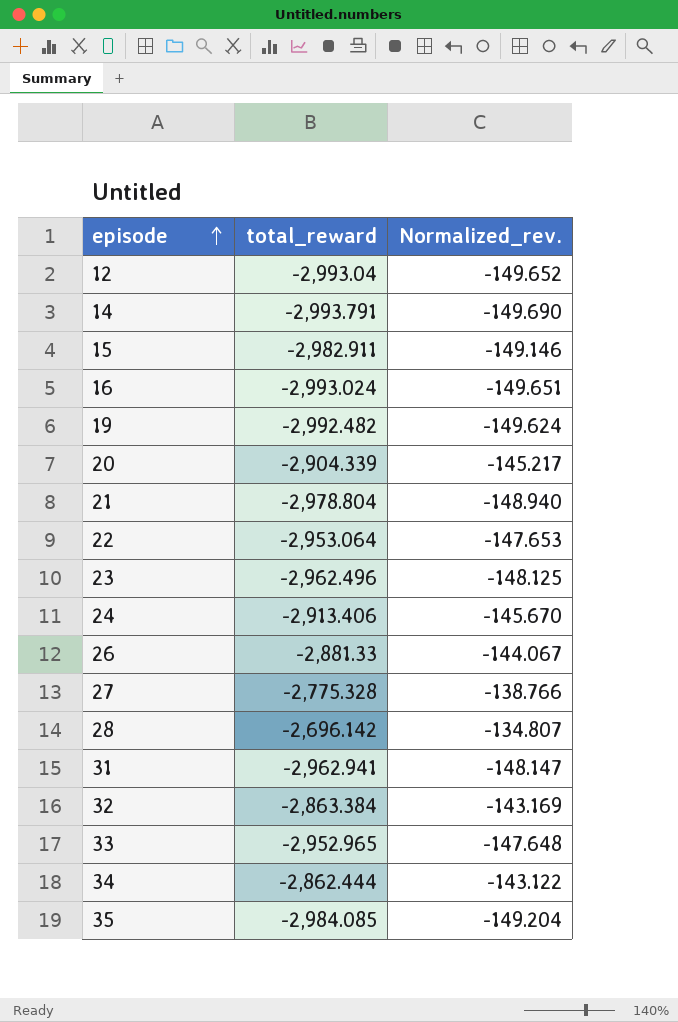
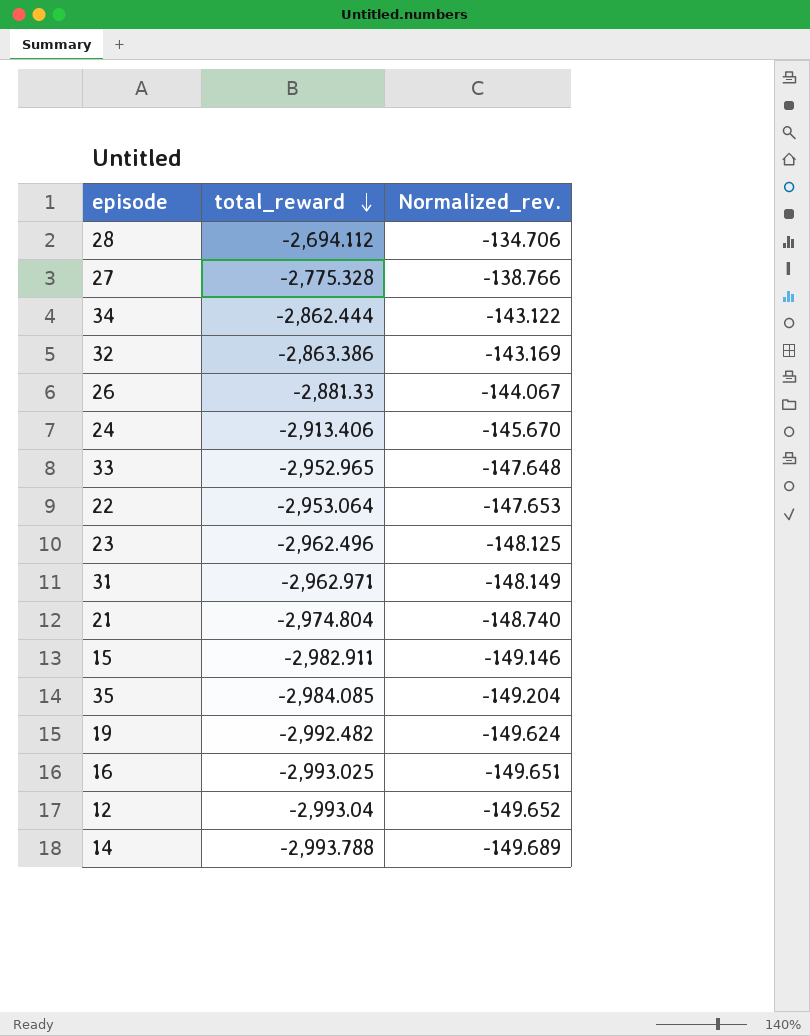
row order: episode ascending -> total_reward descending
row 20: -2,904.339 | -145.217 -> none
28 | total_reward: -2,696.142 -> -2,694.112
28 | Normalized_rev.: -134.807 -> -134.706
32 | total_reward: -2,863.384 -> -2,863.386
31 | total_reward: -2,962.941 -> -2,962.971
31 | Normalized_rev.: -148.147 -> -148.149
21 | total_reward: -2,978.804 -> -2,974.804
21 | Normalized_rev.: -148.940 -> -148.740
16 | total_reward: -2,993.024 -> -2,993.025
14 | total_reward: -2,993.791 -> -2,993.788
14 | Normalized_rev.: -149.690 -> -149.689

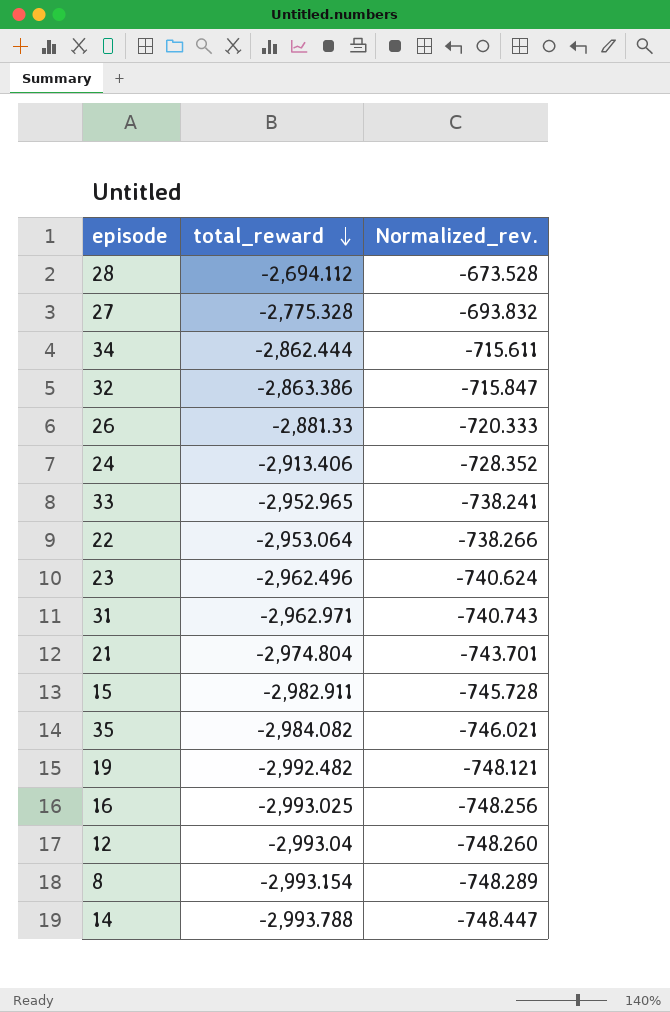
column Normalized_rev. | formula: [total_reward] * 0.05 -> [total_reward] * 0.25
35 | total_reward: -2,984.085 -> -2,984.082
row 8: none -> -2,993.154 | -748.289

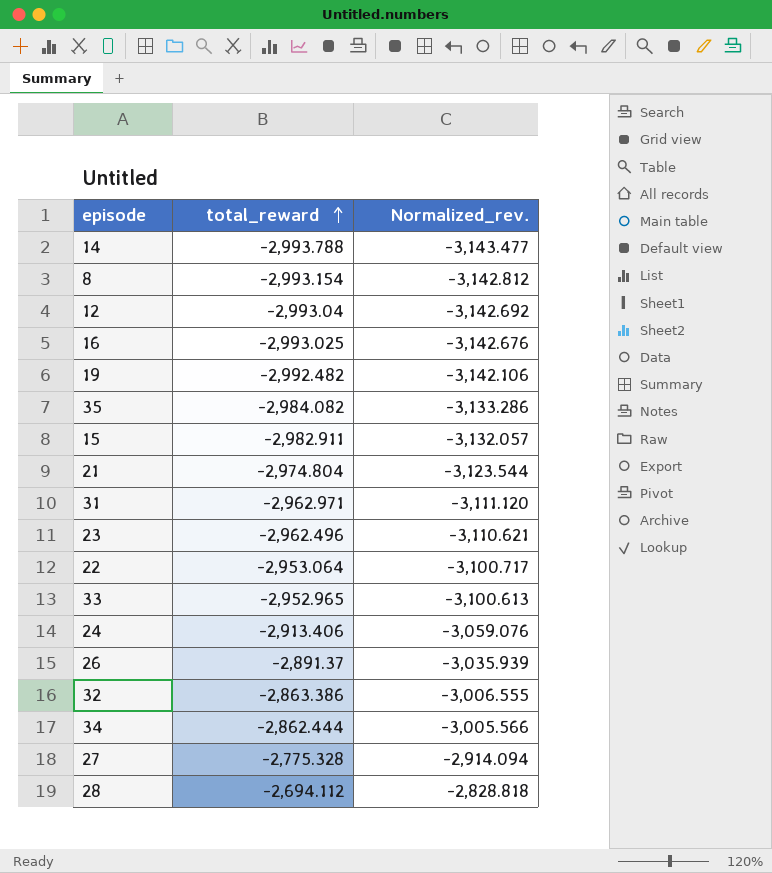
row order: total_reward descending -> total_reward ascending
column Normalized_rev. | formula: [total_reward] * 0.25 -> [total_reward] * 1.05
26 | total_reward: -2,881.33 -> -2,891.37

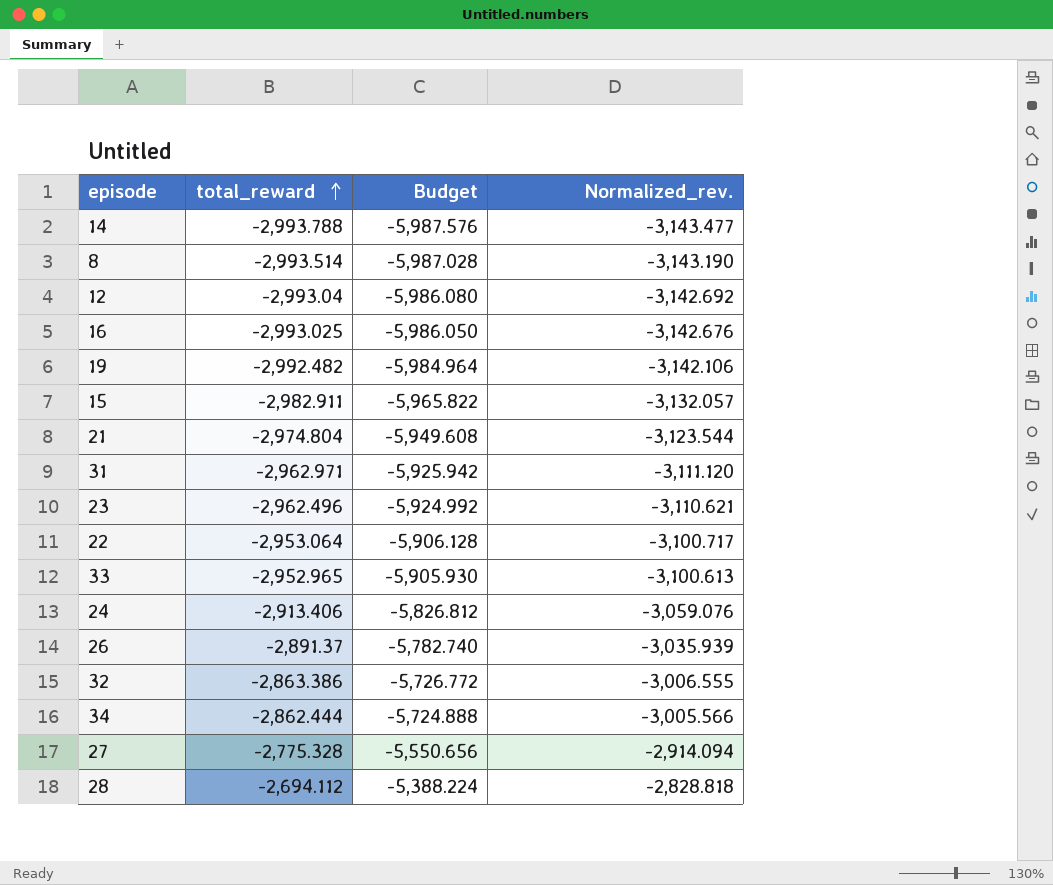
column Budget | formula: none -> [total_reward] * 2
row 35: -2,984.082 | -3,133.286 -> none
8 | total_reward: -2,993.154 -> -2,993.514
8 | Normalized_rev.: -3,142.812 -> -3,143.190

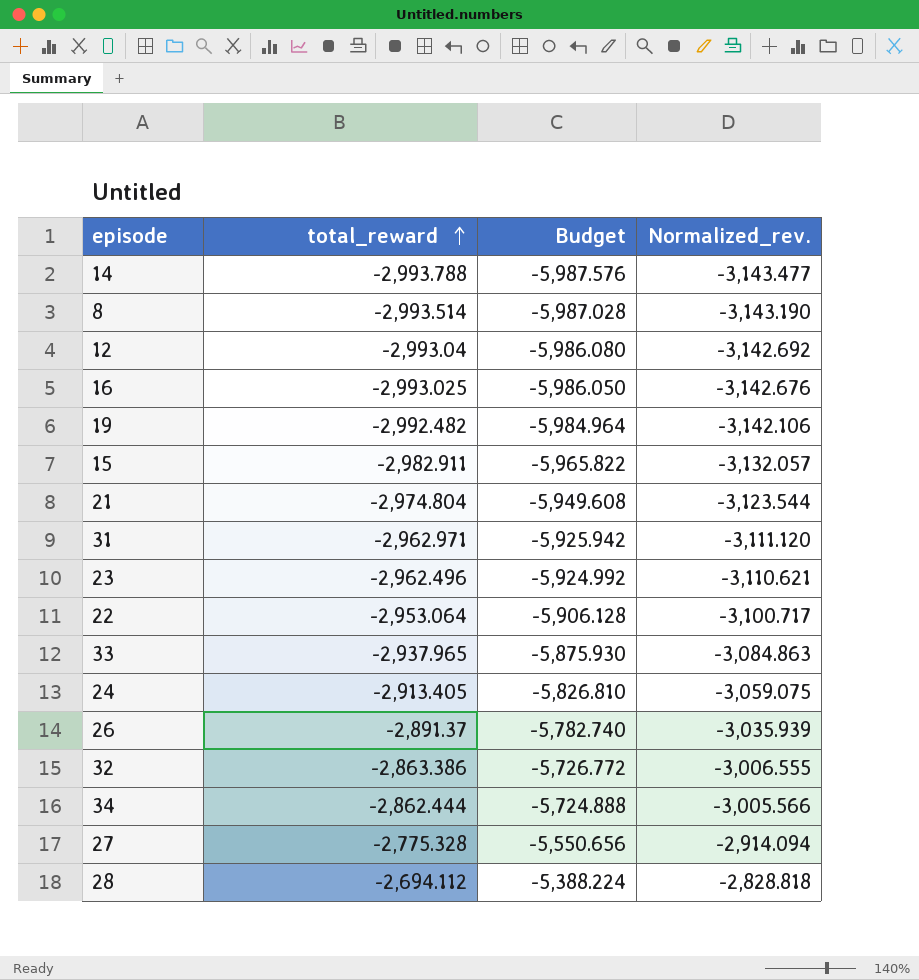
33 | total_reward: -2,952.965 -> -2,937.965
33 | Budget: -5,905.930 -> -5,875.930
33 | Normalized_rev.: -3,100.613 -> -3,084.863
24 | total_reward: -2,913.406 -> -2,913.405
24 | Budget: -5,826.812 -> -5,826.810
24 | Normalized_rev.: -3,059.076 -> -3,059.075

